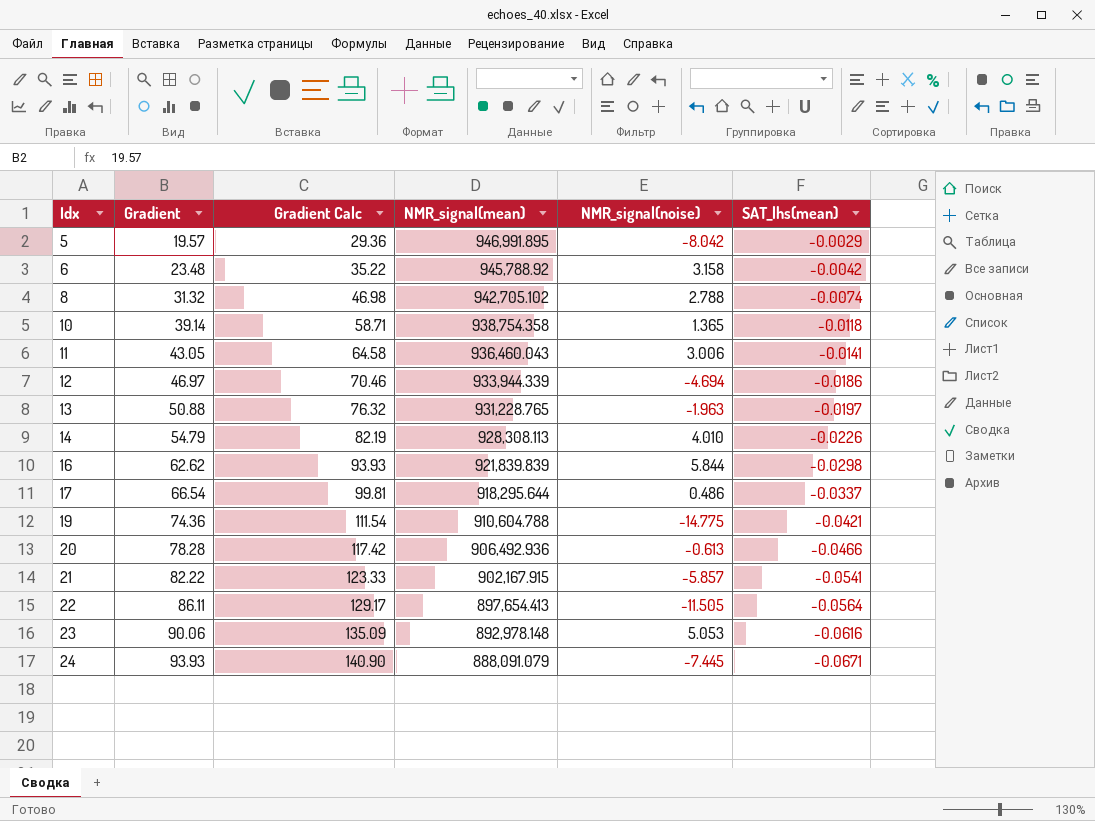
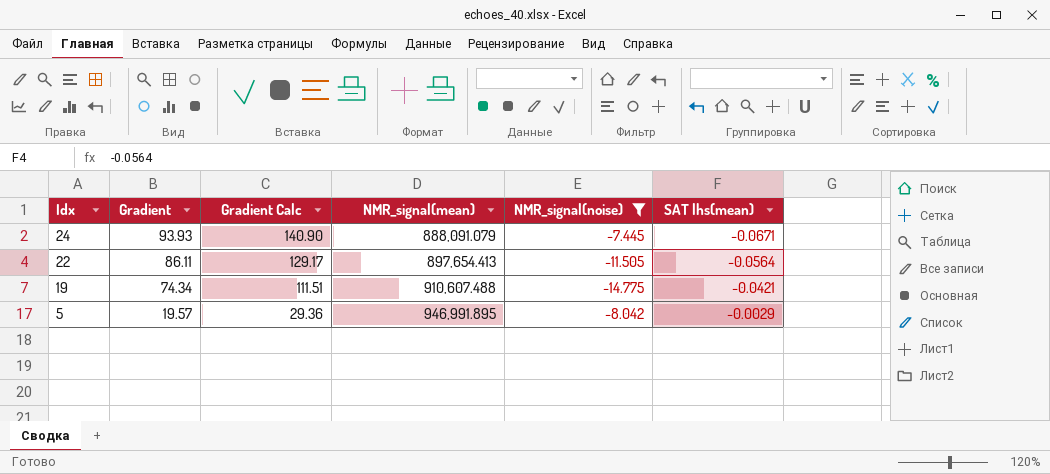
filter: none -> NMR_signal(noise) <= -7.445
row order: Idx ascending -> Idx descending
column name: SAT_lhs(mean) -> SAT lhs(mean)
19 | Gradient: 74.36 -> 74.34
19 | Gradient Calc: 111.54 -> 111.51
19 | NMR_signal(mean): 910,604.788 -> 910,607.488

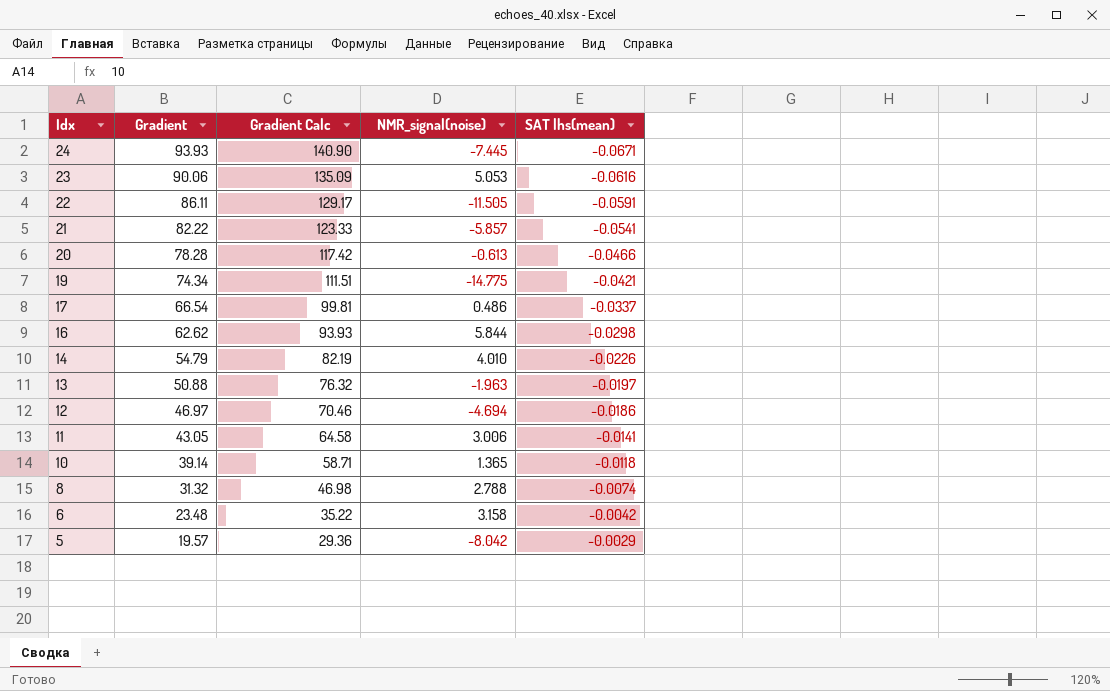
filter: NMR_signal(noise) <= -7.445 -> none
column NMR_signal(mean) | position: 4 -> none
22 | SAT lhs(mean): -0.0564 -> -0.0591

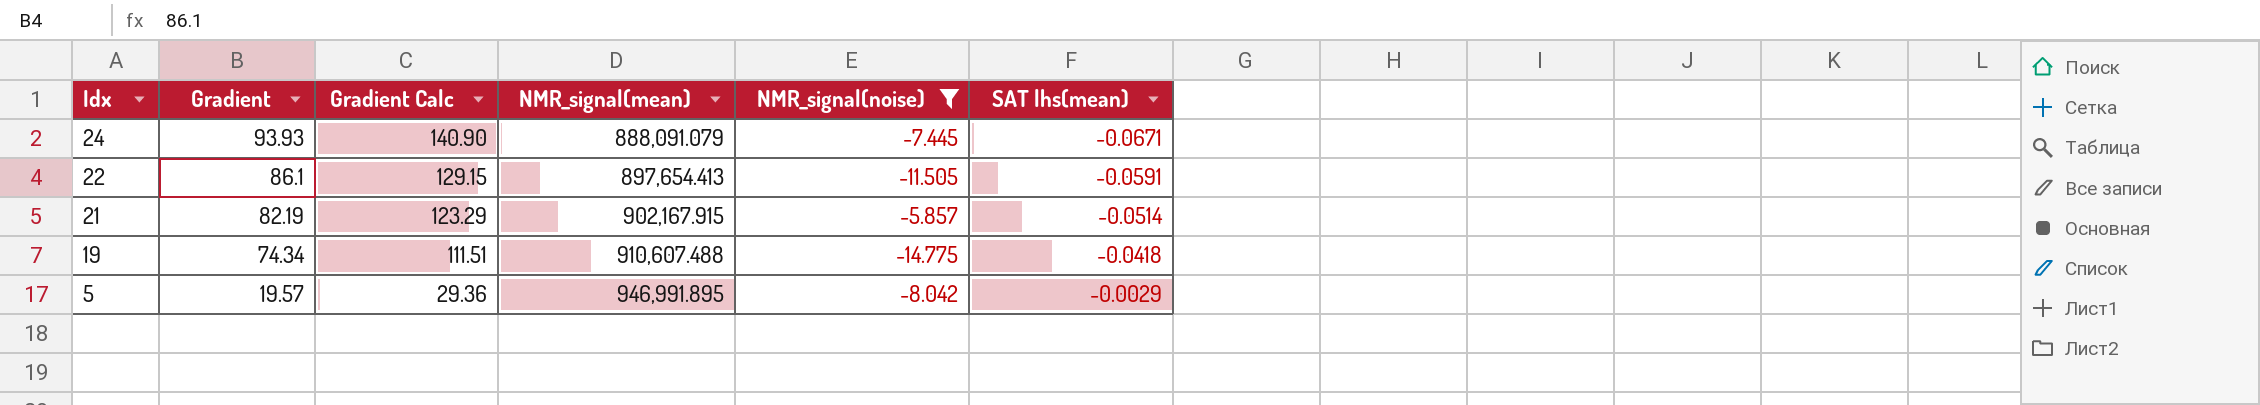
filter: none -> NMR_signal(noise) <= -5.857
column NMR_signal(mean) | position: none -> 4
22 | Gradient: 86.11 -> 86.1
22 | Gradient Calc: 129.17 -> 129.15
21 | Gradient: 82.22 -> 82.19
21 | Gradient Calc: 123.33 -> 123.29
21 | SAT lhs(mean): -0.0541 -> -0.0514
19 | SAT lhs(mean): -0.0421 -> -0.0418

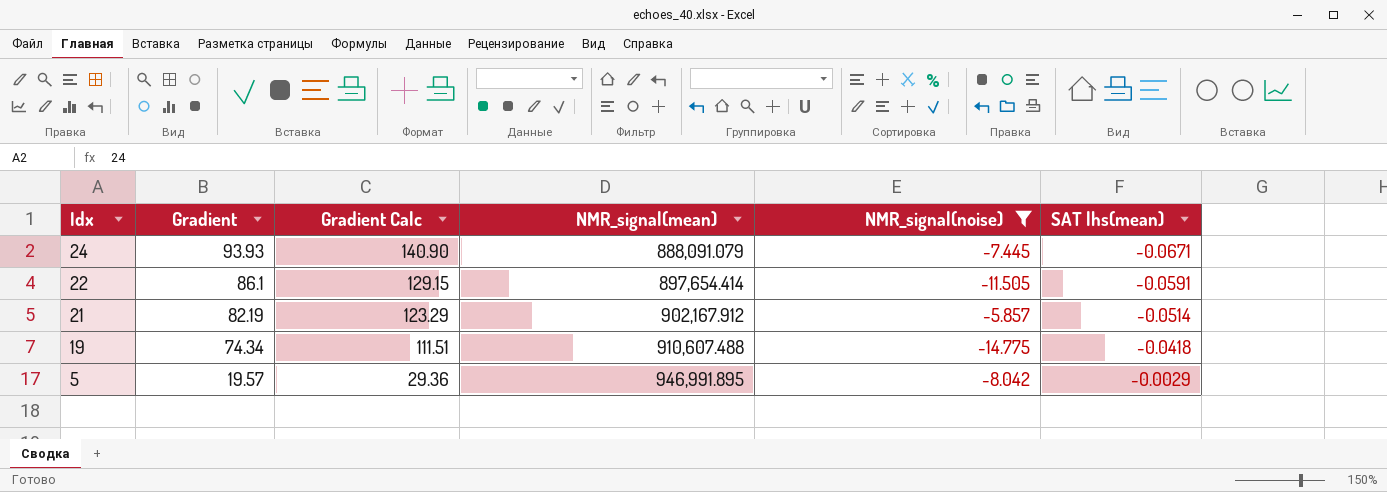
22 | NMR_signal(mean): 897,654.413 -> 897,654.414
21 | NMR_signal(mean): 902,167.915 -> 902,167.912

